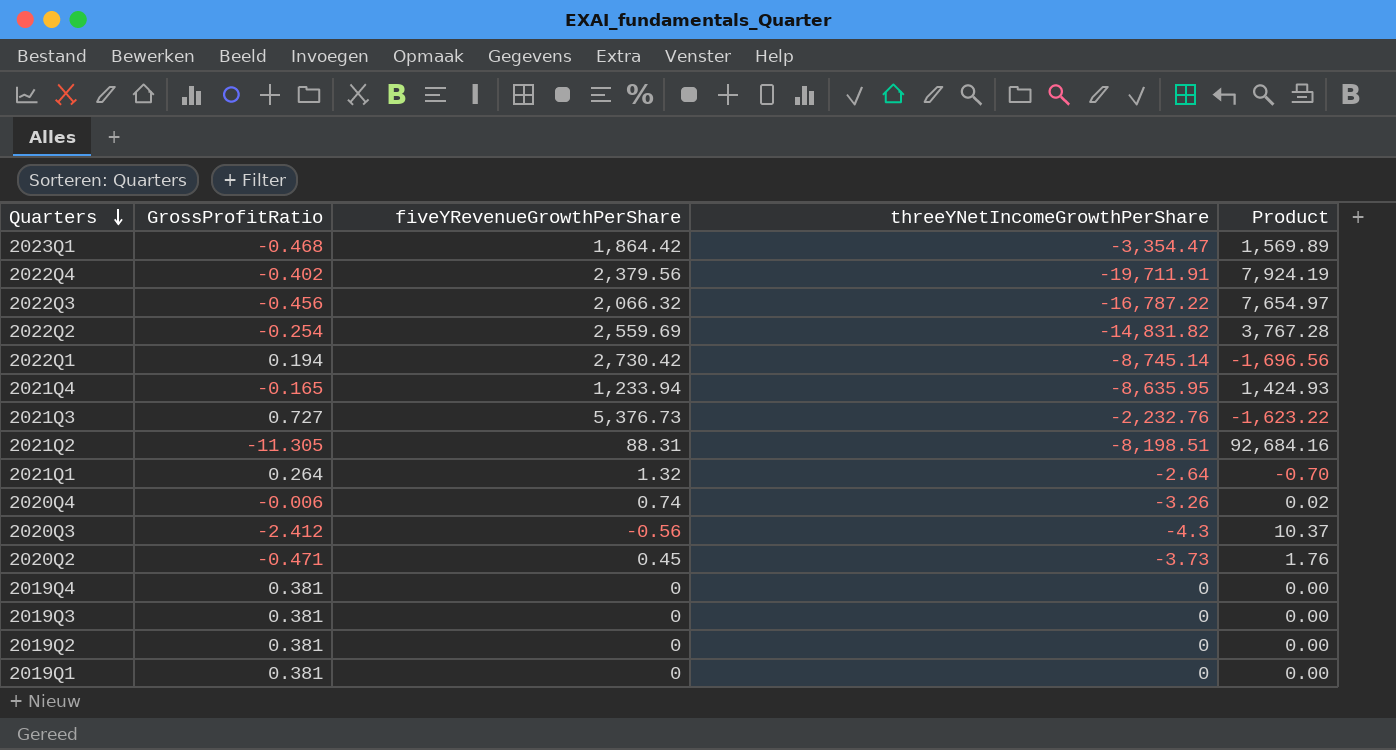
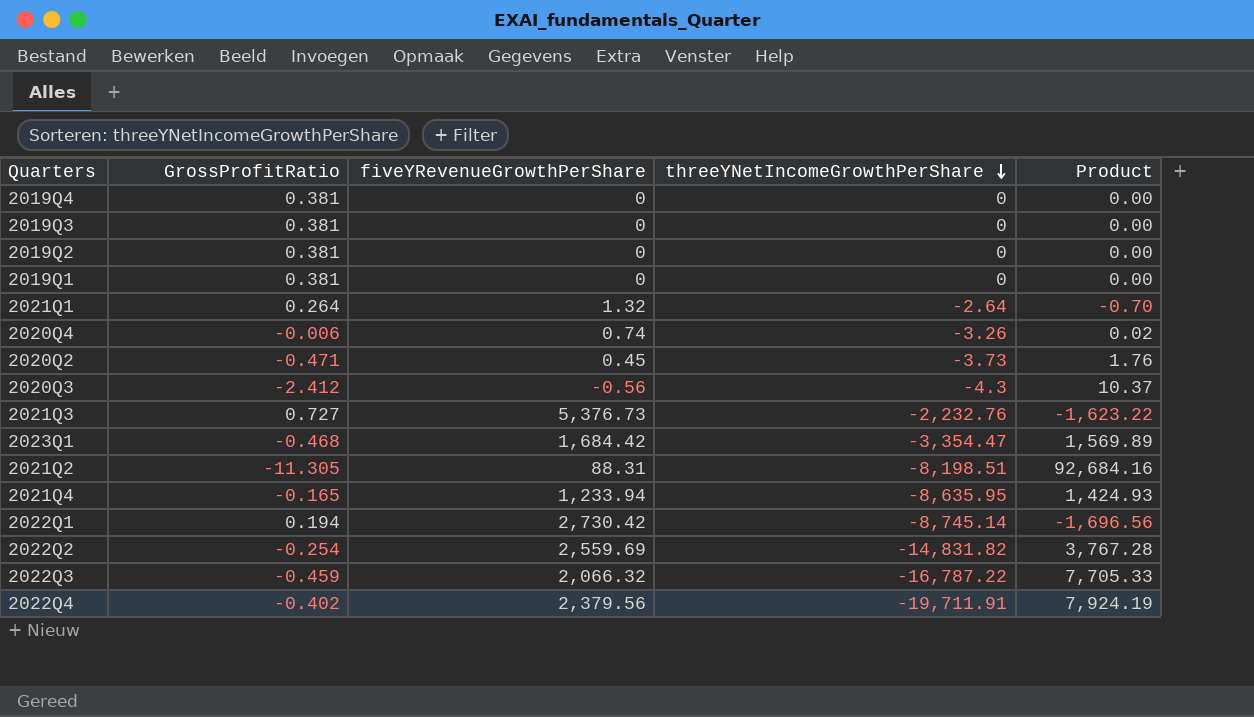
row order: Quarters descending -> threeYNetIncomeGrowthPerShare descending
2023Q1 | fiveYRevenueGrowthPerShare: 1,864.42 -> 1,684.42
2022Q3 | GrossProfitRatio: -0.456 -> -0.459
2022Q3 | Product: 7,654.97 -> 7,705.33

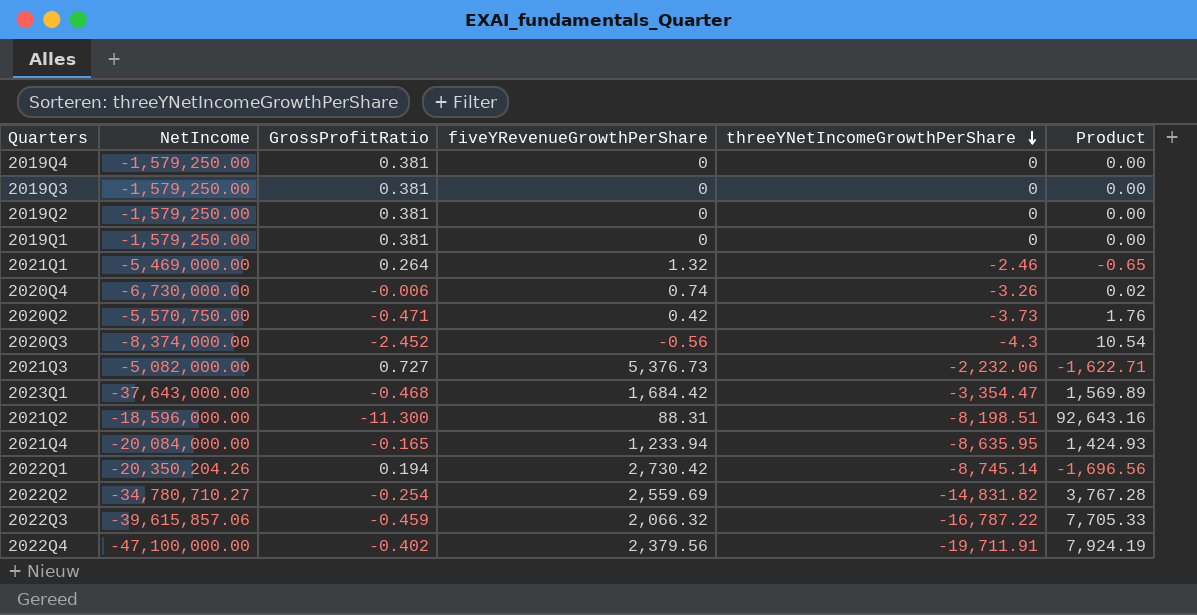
column NetIncome | position: none -> 2
2021Q1 | threeYNetIncomeGrowthPerShare: -2.64 -> -2.46
2021Q1 | Product: -0.70 -> -0.65
2020Q2 | fiveYRevenueGrowthPerShare: 0.45 -> 0.42
2020Q3 | GrossProfitRatio: -2.412 -> -2.452
2020Q3 | Product: 10.37 -> 10.54
2021Q3 | threeYNetIncomeGrowthPerShare: -2,232.76 -> -2,232.06
2021Q3 | Product: -1,623.22 -> -1,622.71
2021Q2 | GrossProfitRatio: -11.305 -> -11.300
2021Q2 | Product: 92,684.16 -> 92,643.16

